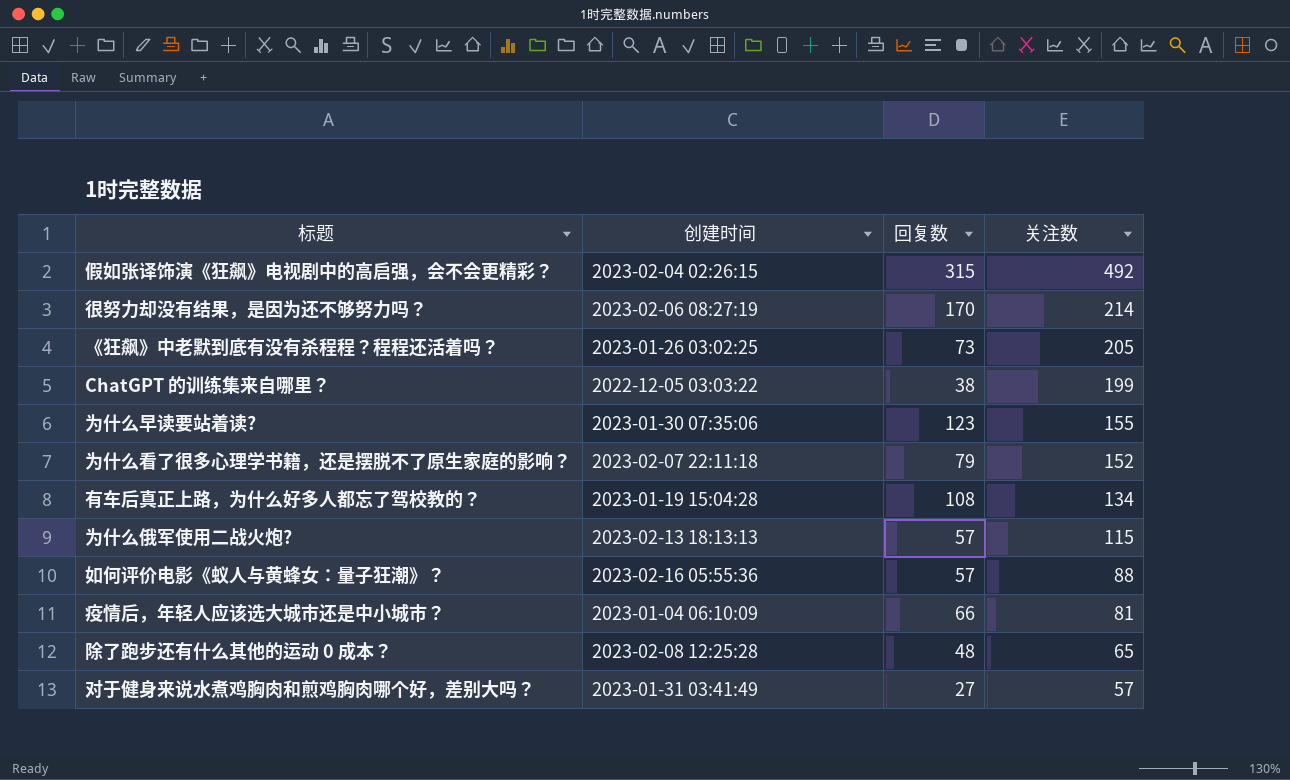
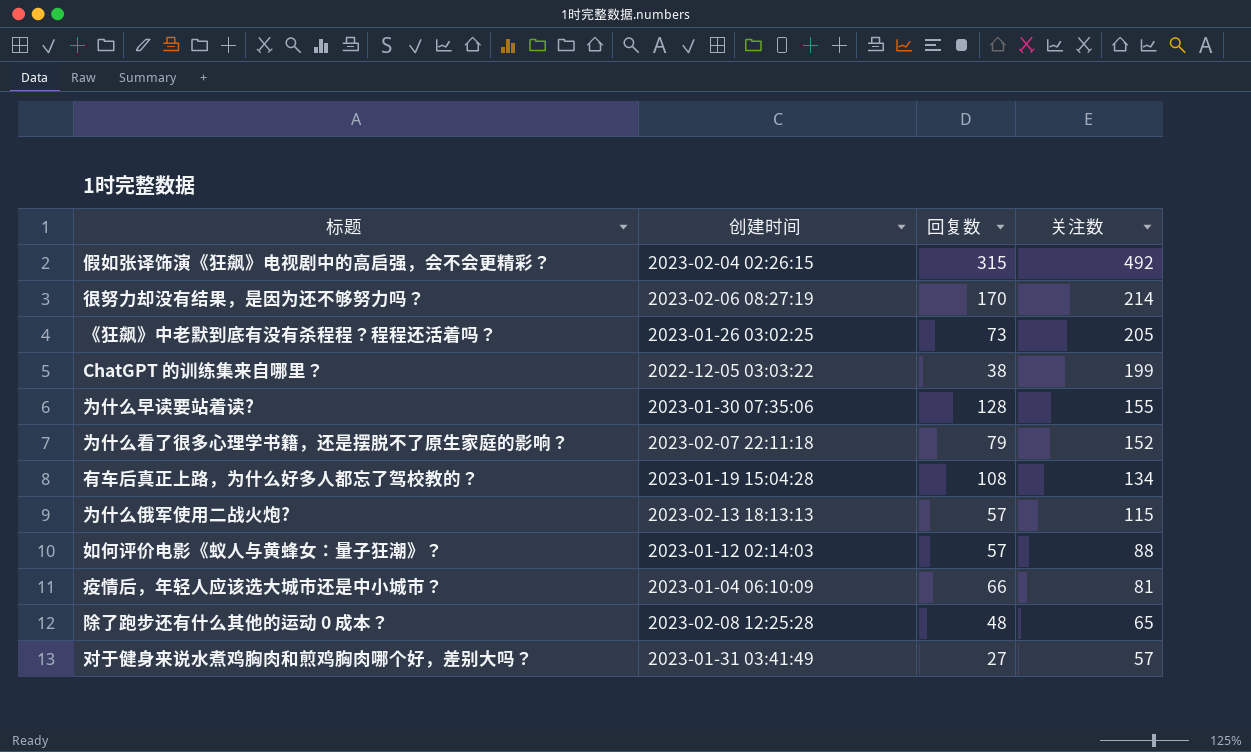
为什么早读要站着读? | 回复数: 123 -> 128
如何评价电影《蚁人与黄蜂女：量子狂潮》？ | 创建时间: 2023-02-16 05:55:36 -> 2023-01-12 02:14:03

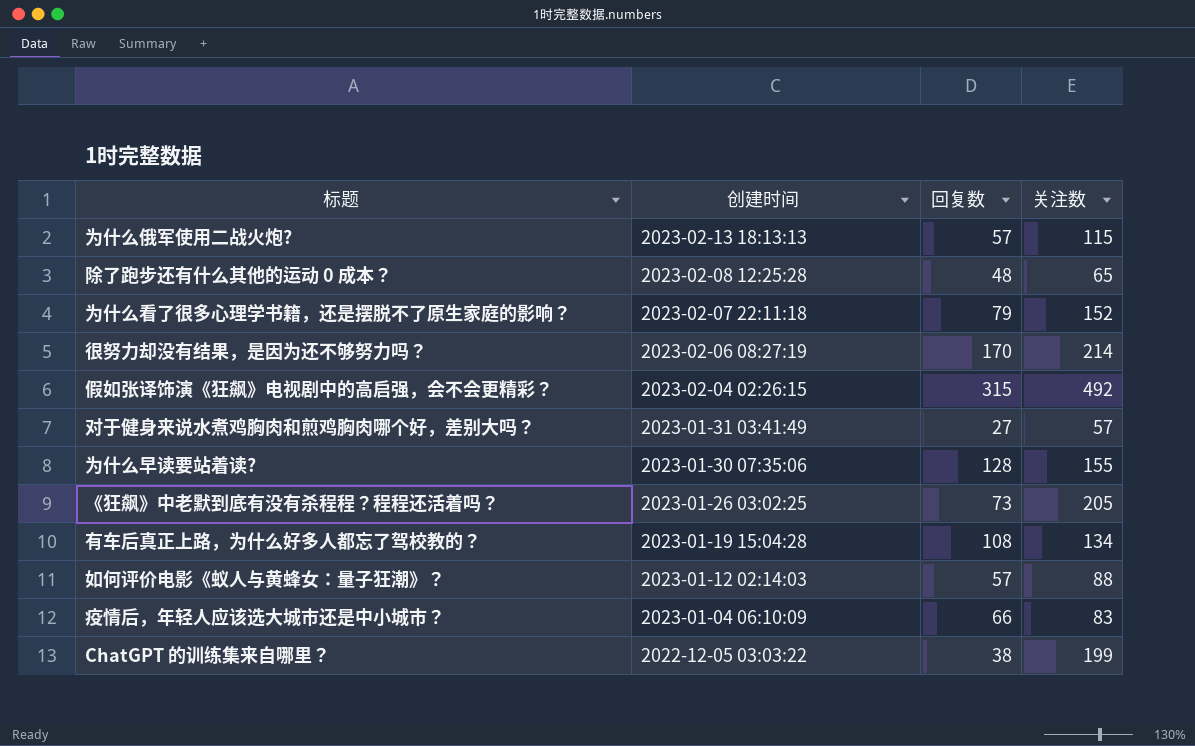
row order: 关注数 descending -> 创建时间 descending
疫情后，年轻人应该选大城市还是中小城市？ | 关注数: 81 -> 83

